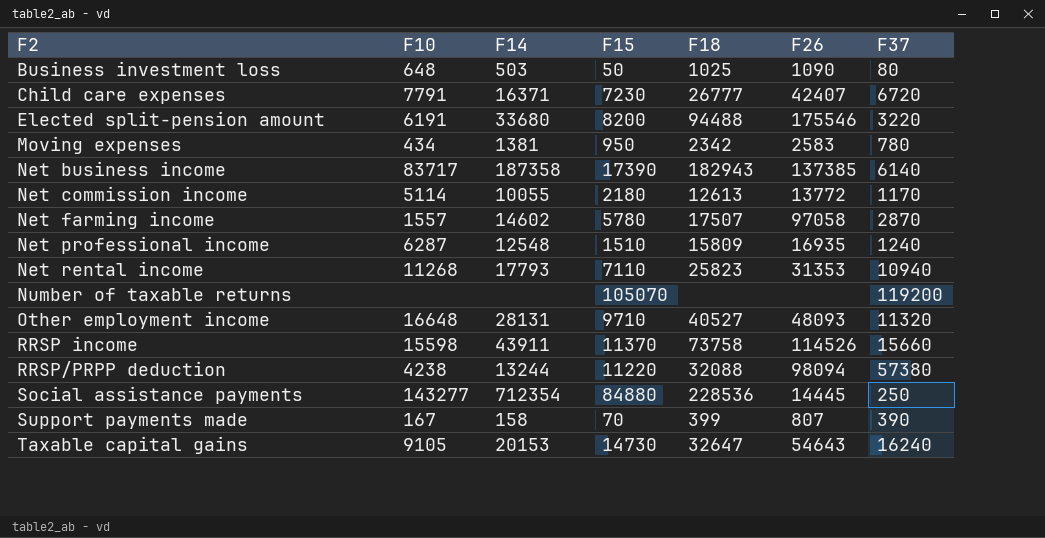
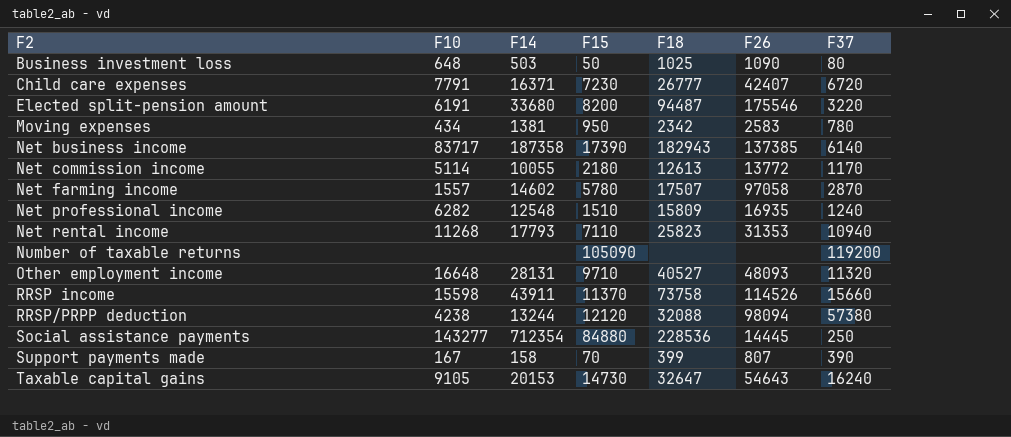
Elected split-pension amount | F18: 94488 -> 94487
Net professional income | F10: 6287 -> 6282
Number of taxable returns | F15: 105070 -> 105090
RRSP/PRPP deduction | F15: 11220 -> 12120

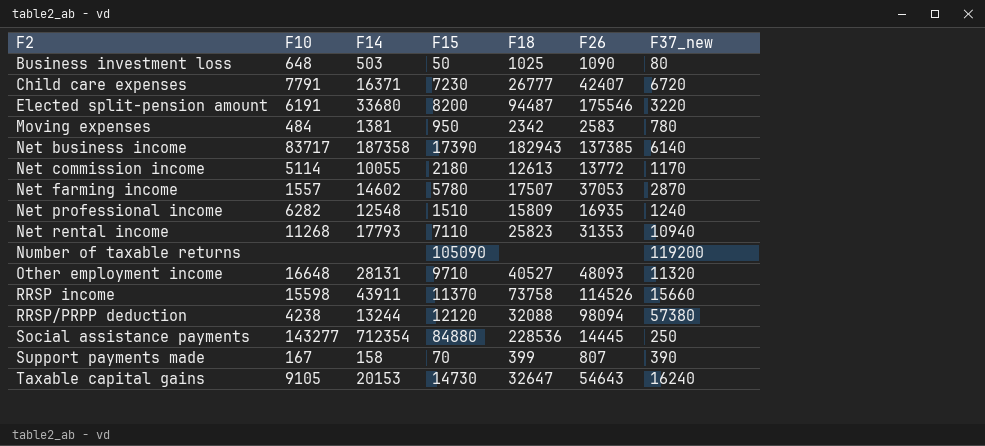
column name: F37 -> F37_new
Moving expenses | F10: 434 -> 484
Net farming income | F26: 97058 -> 37053

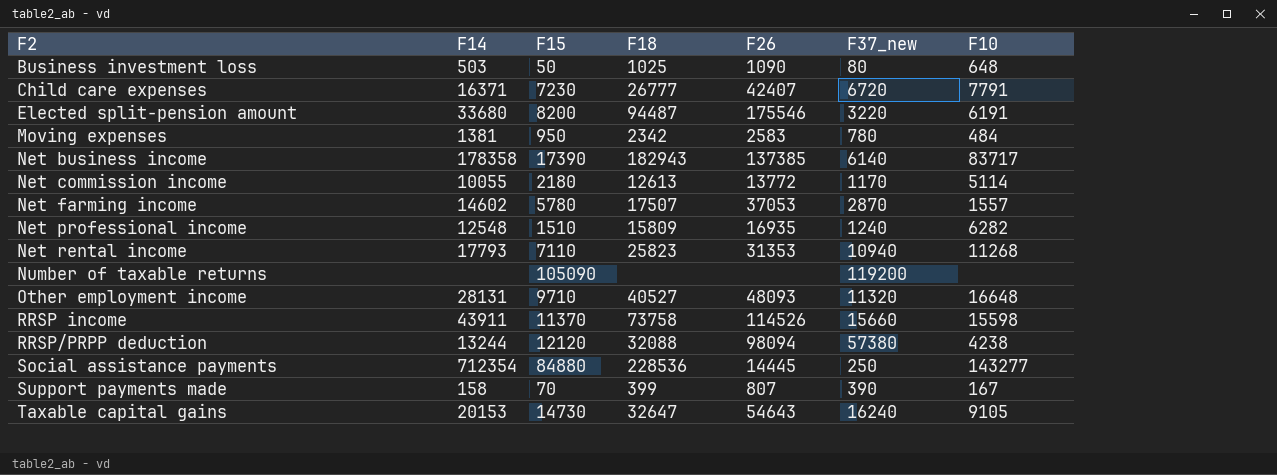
column F10 | position: 2 -> 7
Net business income | F14: 187358 -> 178358

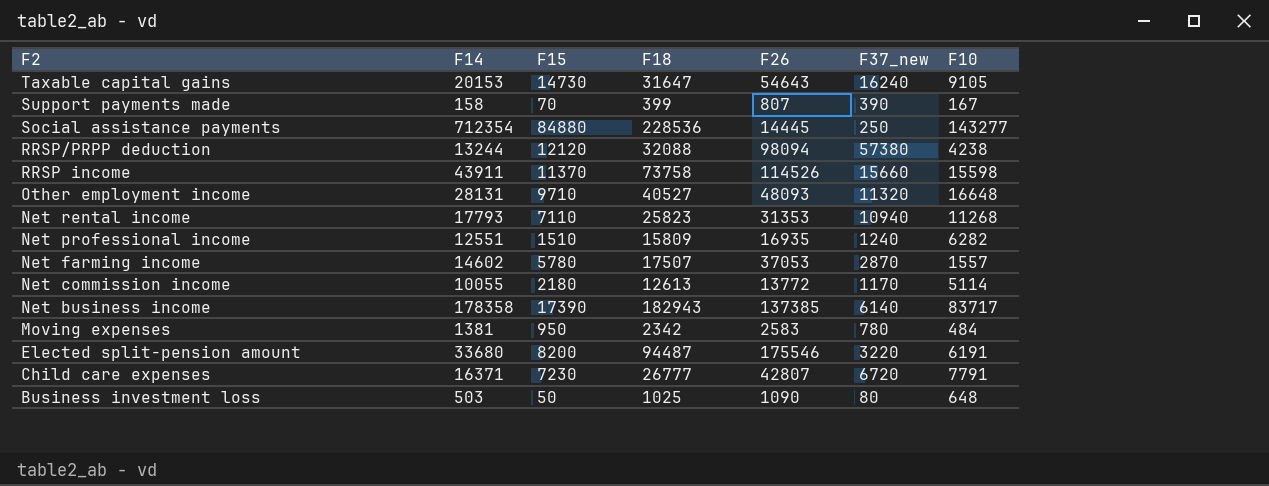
row order: F2 ascending -> F2 descending
row Number of taxable returns: none | 105090 | none | none | 119200 | none -> none
Taxable capital gains | F18: 32647 -> 31647
Net professional income | F14: 12548 -> 12551
Child care expenses | F26: 42407 -> 42807

